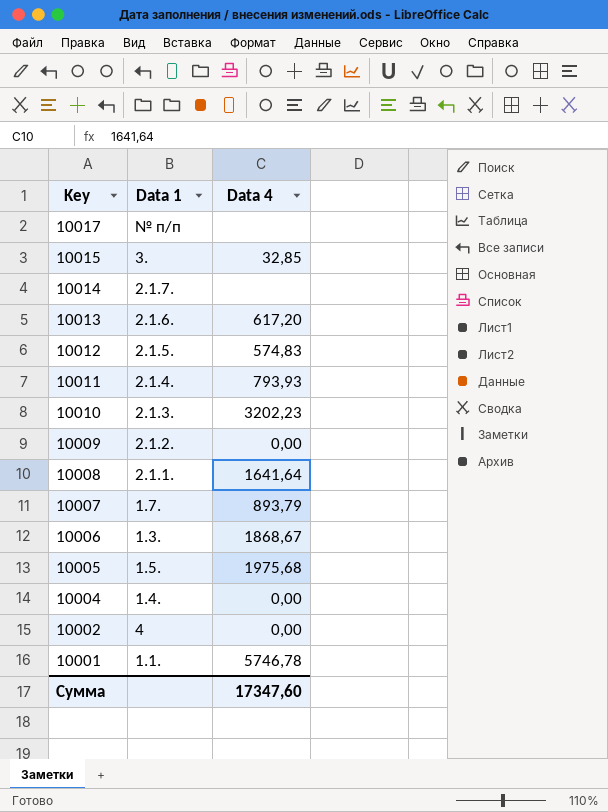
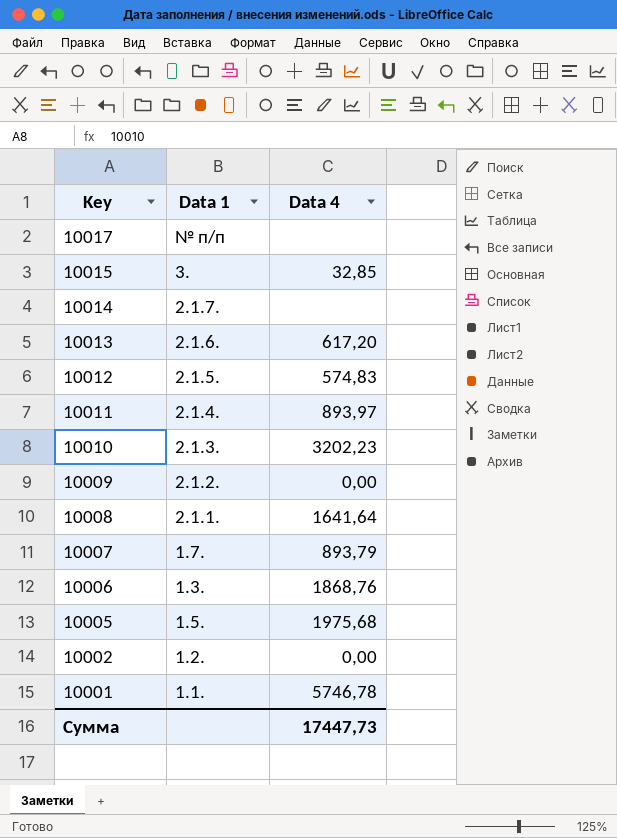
row 10004: 1.4. | 0,00 -> none
10011 | Data 4: 793,93 -> 893,97
10006 | Data 4: 1868,67 -> 1868,76
10002 | Data 1: 4 -> 1.2.
Сумма | Data 4: 17347,60 -> 17447,73

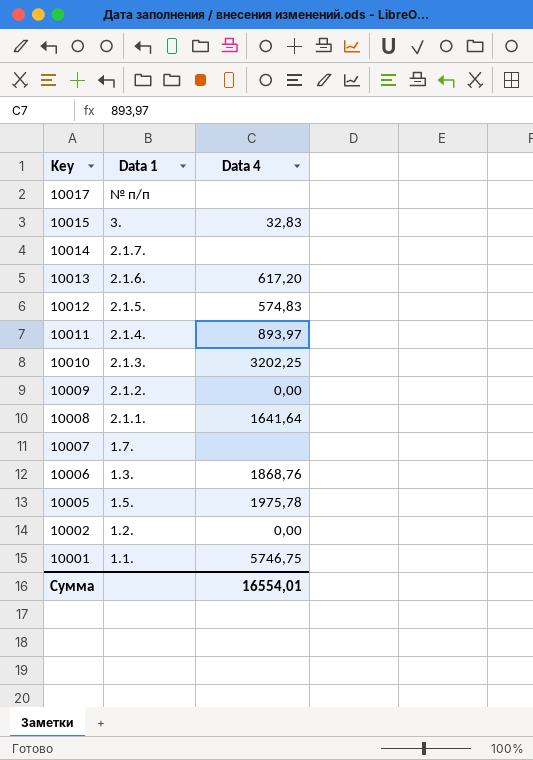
10015 | Data 4: 32,85 -> 32,83
10010 | Data 4: 3202,23 -> 3202,25
10007 | Data 4: 893,79 -> none
10005 | Data 4: 1975,68 -> 1975,78
10001 | Data 4: 5746,78 -> 5746,75
Сумма | Data 4: 17447,73 -> 16554,01

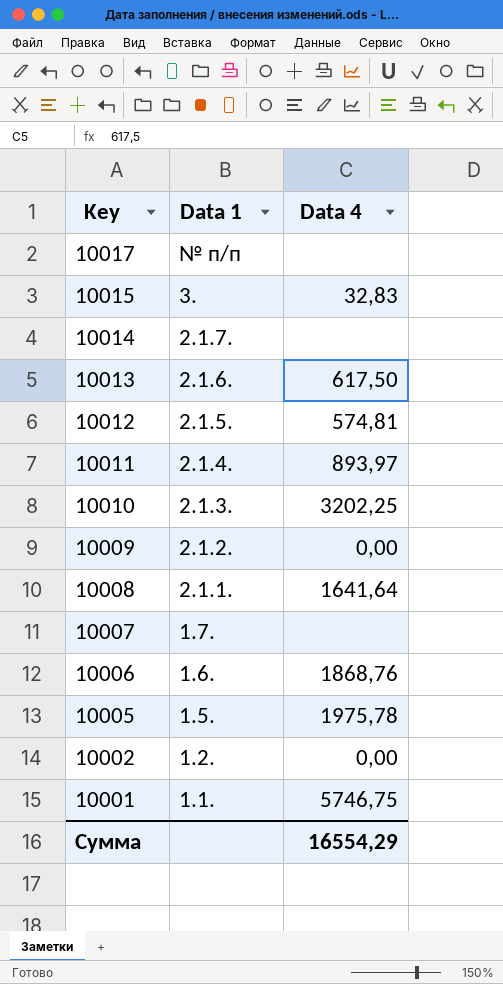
10013 | Data 4: 617,20 -> 617,50
10012 | Data 4: 574,83 -> 574,81
10006 | Data 1: 1.3. -> 1.6.
Сумма | Data 4: 16554,01 -> 16554,29

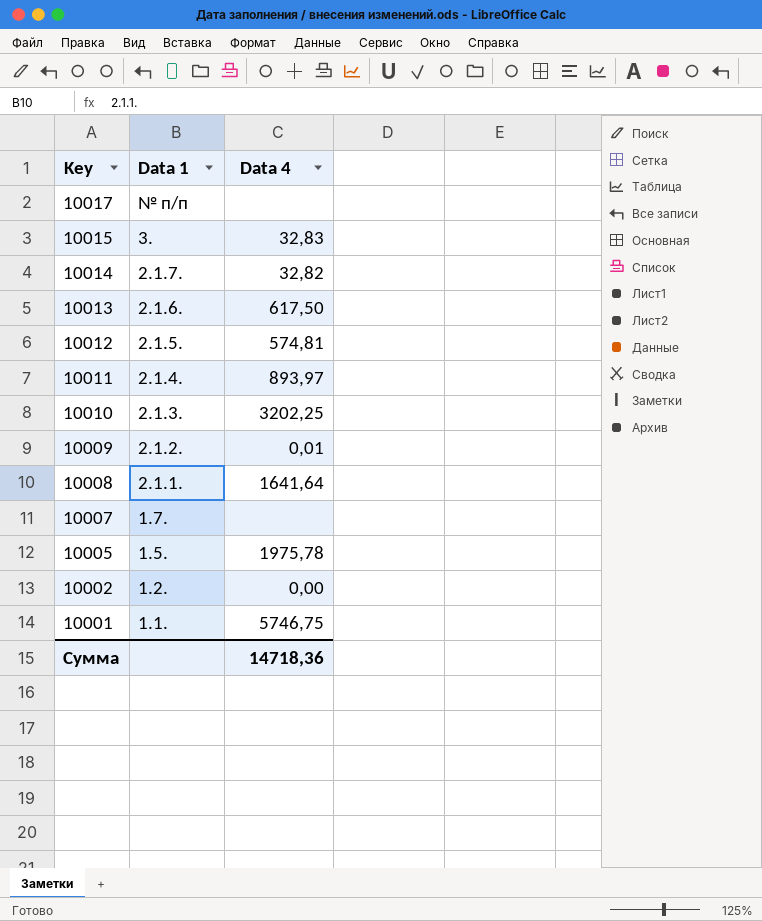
row 10006: 1.6. | 1868,76 -> none
10014 | Data 4: none -> 32,82
10009 | Data 4: 0,00 -> 0,01
Сумма | Data 4: 16554,29 -> 14718,36

